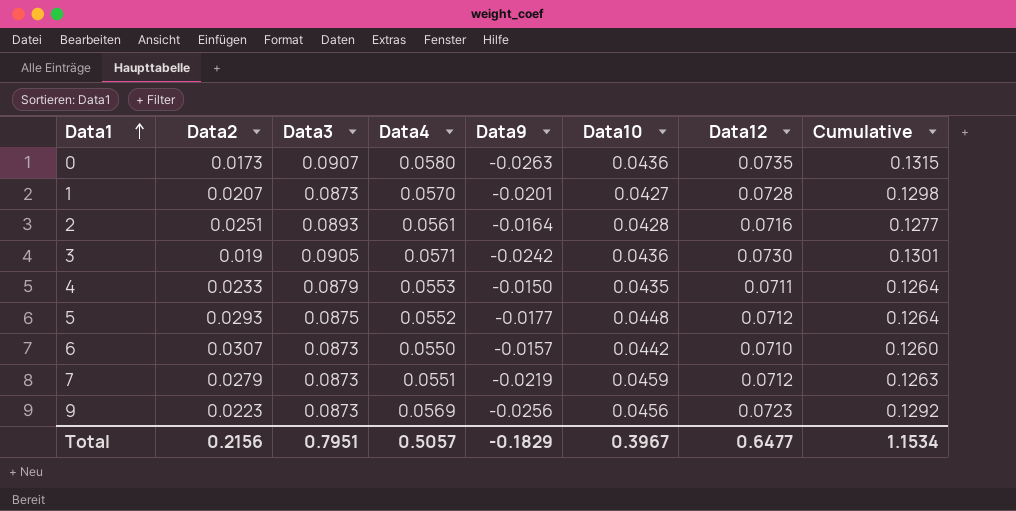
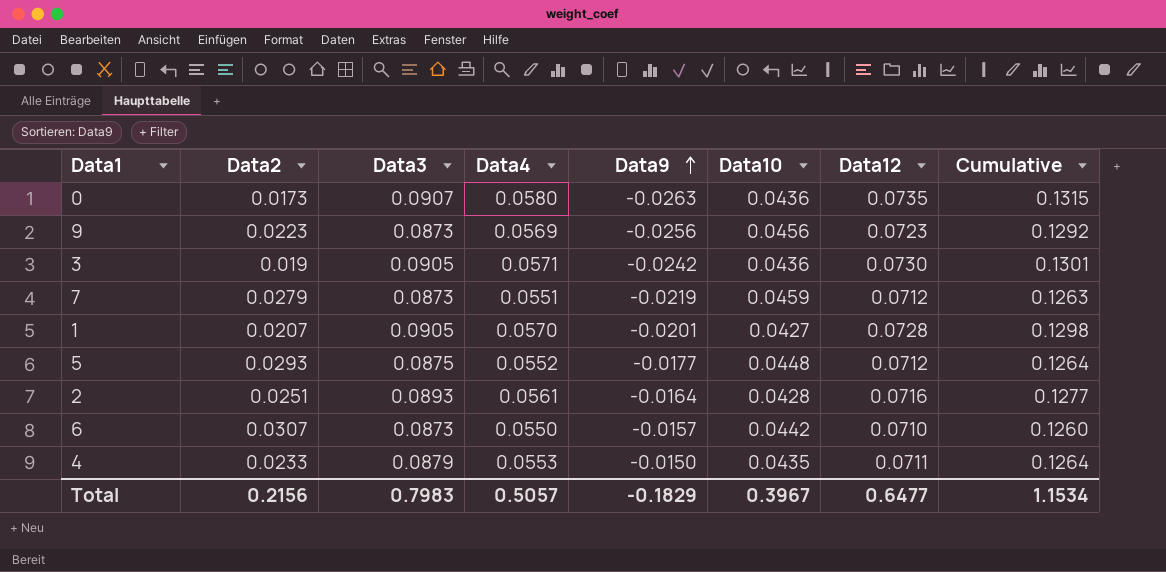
row order: Data1 ascending -> Data9 ascending
1 | Data3: 0.0873 -> 0.0905
Total | Data3: 0.7951 -> 0.7983

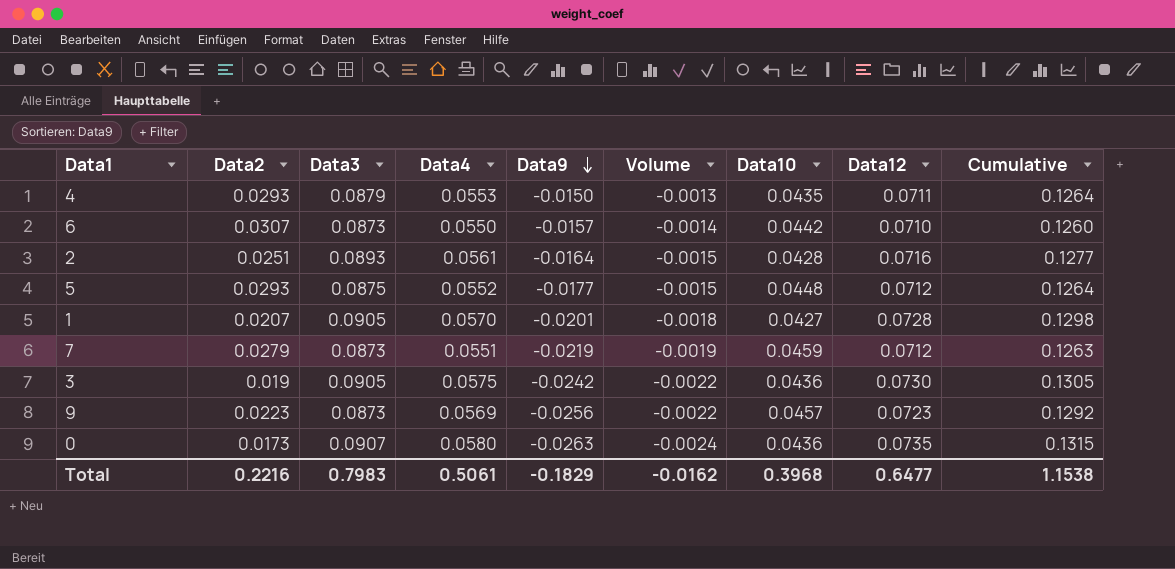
row order: Data9 ascending -> Data9 descending
column Volume | formula: none -> [Data3] * [Data9]
4 | Data2: 0.0233 -> 0.0293
3 | Data4: 0.0571 -> 0.0575
3 | Cumulative: 0.1301 -> 0.1305
9 | Data10: 0.0456 -> 0.0457
Total | Data2: 0.2156 -> 0.2216
Total | Data4: 0.5057 -> 0.5061
Total | Data10: 0.3967 -> 0.3968
Total | Cumulative: 1.1534 -> 1.1538

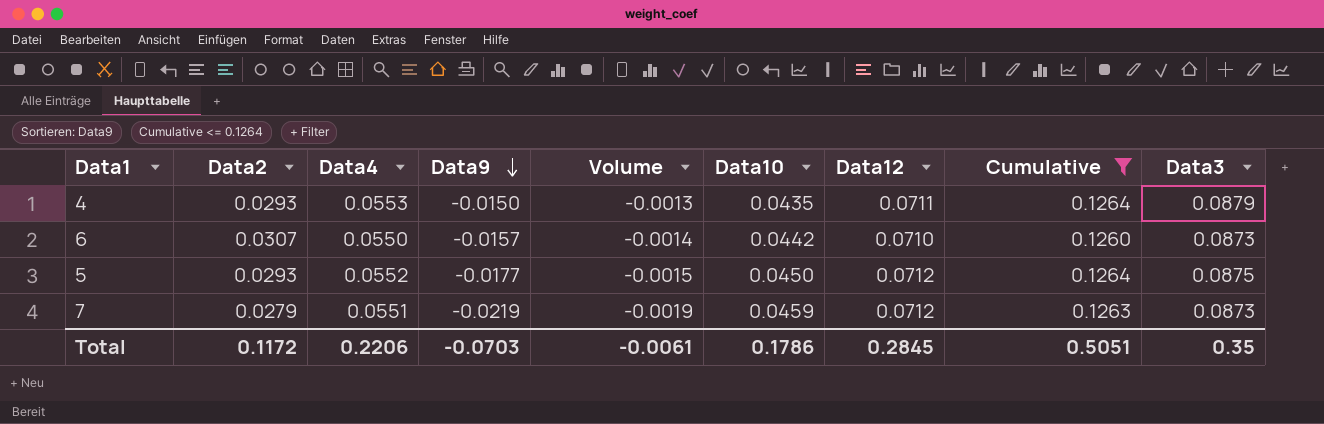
filter: none -> Cumulative <= 0.1264
column Data3 | position: 3 -> 9
5 | Data10: 0.0448 -> 0.0450
Total | Data2: 0.2216 -> 0.1172
Total | Data4: 0.5061 -> 0.2206
Total | Data9: -0.1829 -> -0.0703
Total | Volume: -0.0162 -> -0.0061
Total | Data10: 0.3968 -> 0.1786
Total | Data12: 0.6477 -> 0.2845
Total | Cumulative: 1.1538 -> 0.5051
Total | Data3: 0.7983 -> 0.35

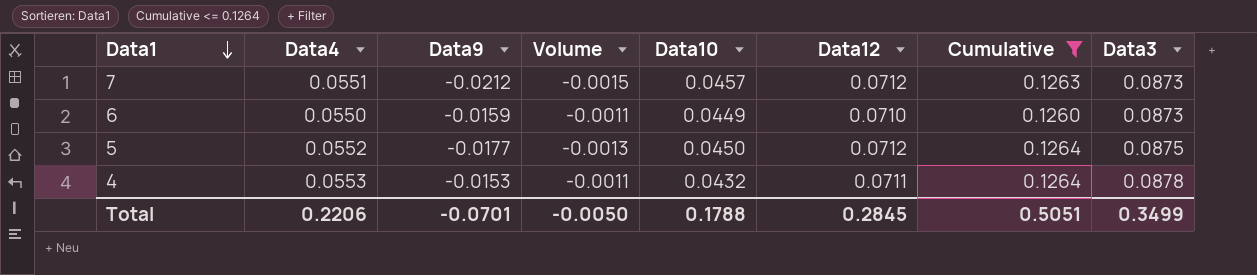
row order: Data9 descending -> Data1 descending
column Data2 | position: 2 -> none
column Volume | formula: [Data9] * [Data3] -> [Data9] * [Data12]
7 | Data9: -0.0219 -> -0.0212
7 | Data10: 0.0459 -> 0.0457
6 | Data9: -0.0157 -> -0.0159
6 | Data10: 0.0442 -> 0.0449
4 | Data9: -0.0150 -> -0.0153
4 | Data10: 0.0435 -> 0.0432
4 | Data3: 0.0879 -> 0.0878
Total | Data9: -0.0703 -> -0.0701
Total | Volume: -0.0061 -> -0.0050
Total | Data10: 0.1786 -> 0.1788
Total | Data3: 0.35 -> 0.3499

